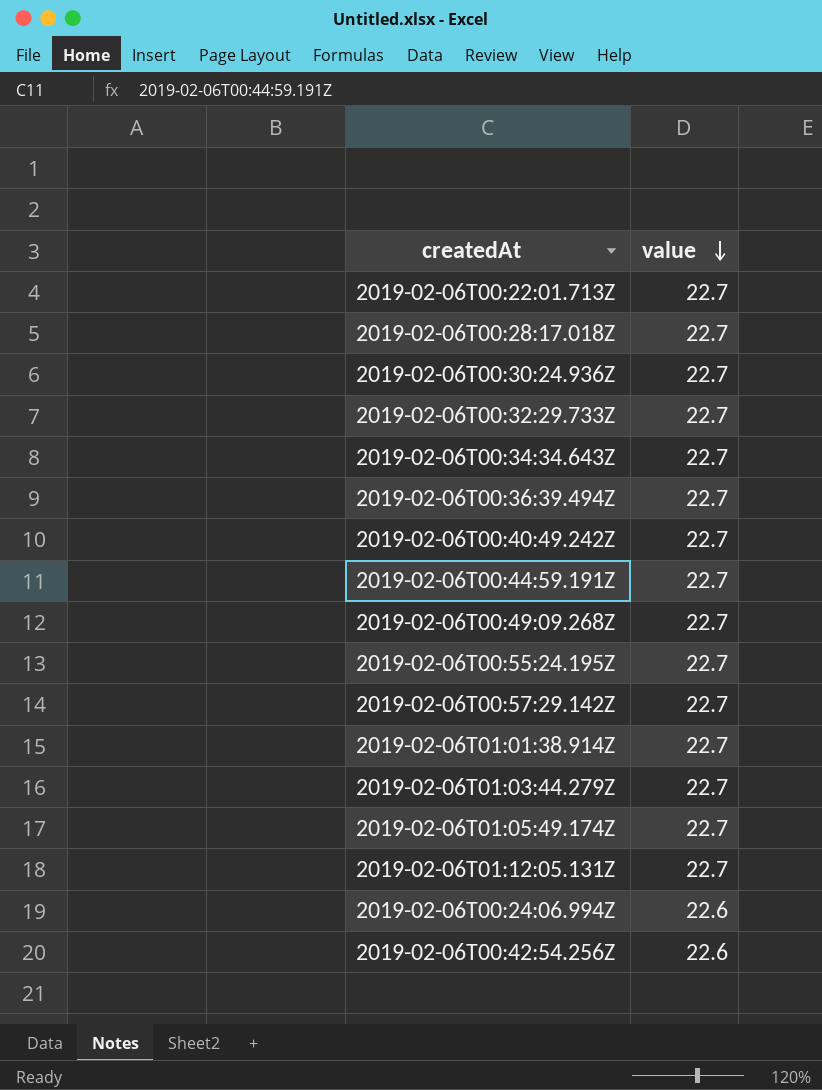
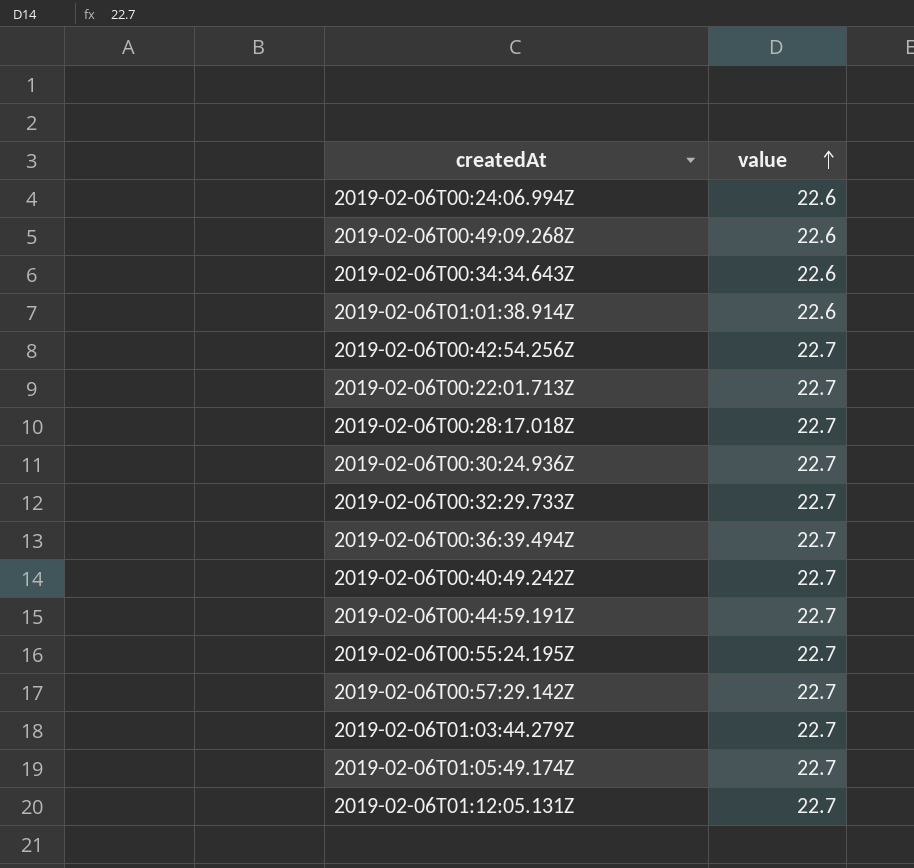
row order: value descending -> value ascending
2019-02-06T00:49:09.268Z | value: 22.7 -> 22.6
2019-02-06T00:34:34.643Z | value: 22.7 -> 22.6
2019-02-06T01:01:38.914Z | value: 22.7 -> 22.6
2019-02-06T00:42:54.256Z | value: 22.6 -> 22.7

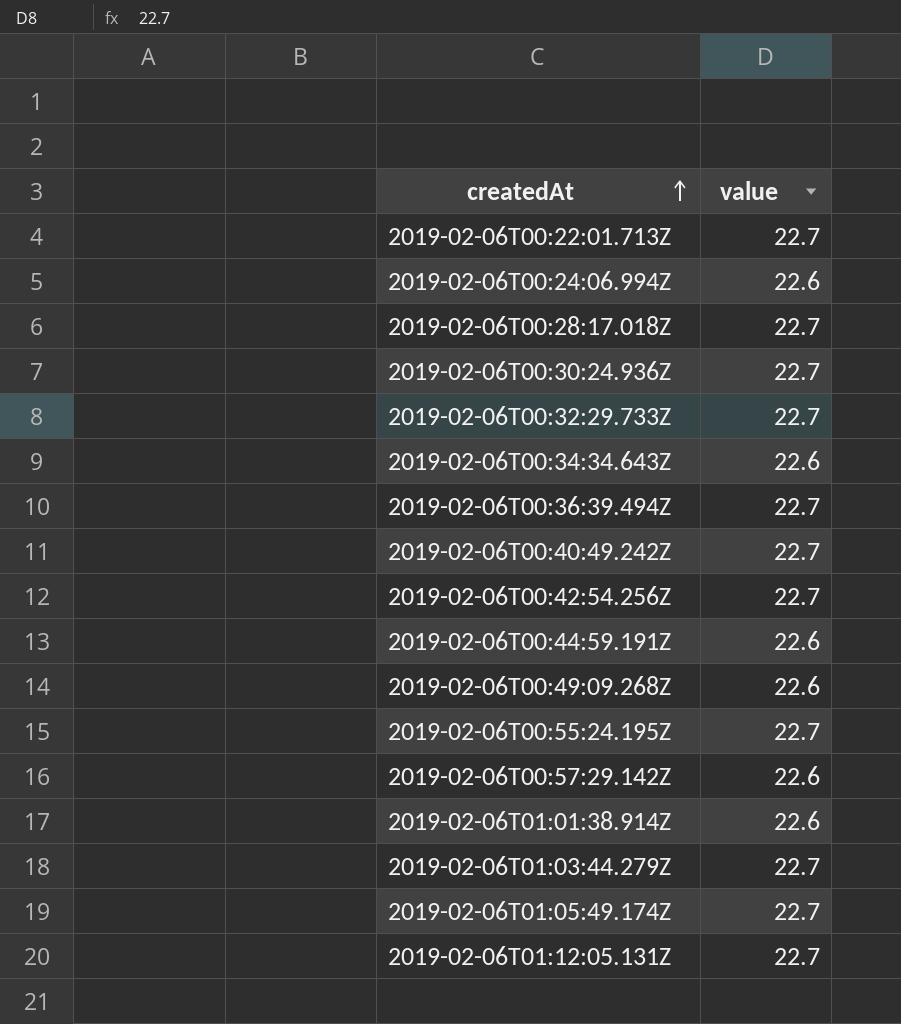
row order: value ascending -> createdAt ascending
2019-02-06T00:44:59.191Z | value: 22.7 -> 22.6
2019-02-06T00:57:29.142Z | value: 22.7 -> 22.6

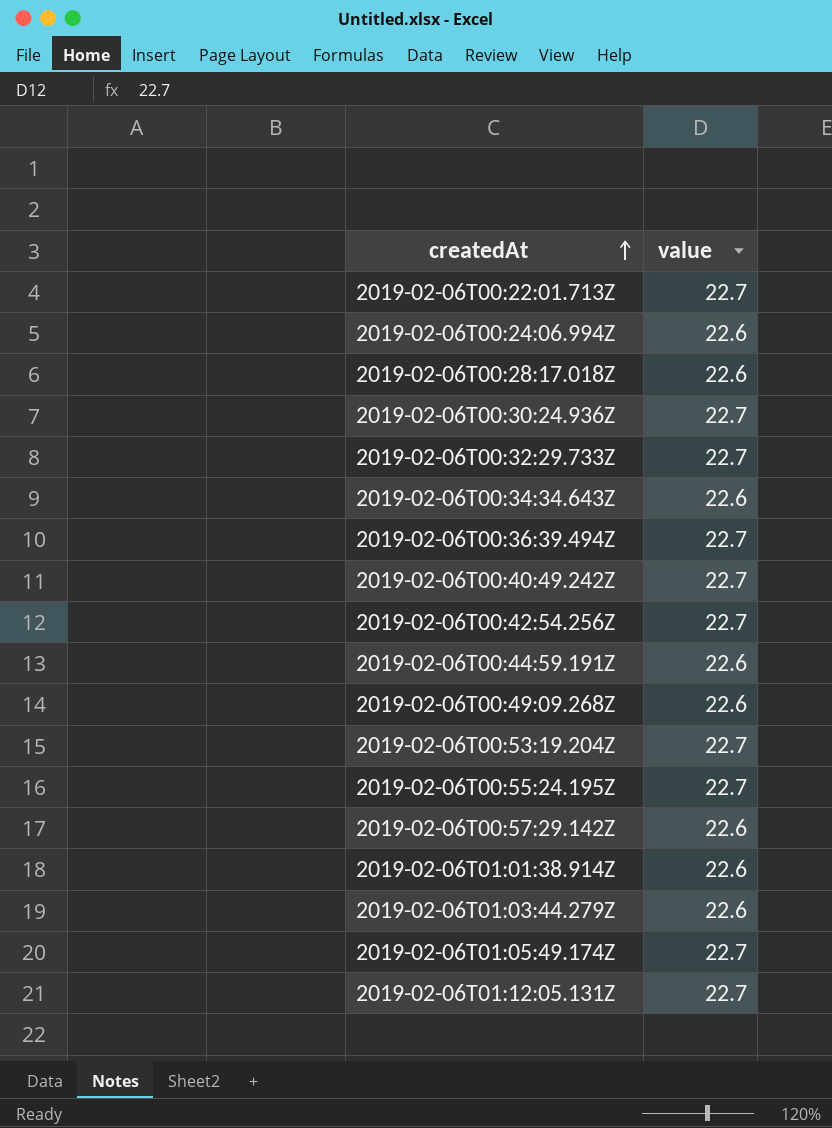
2019-02-06T00:28:17.018Z | value: 22.7 -> 22.6
row 2019-02-06T00:53:19.204Z: none -> 22.7
2019-02-06T01:03:44.279Z | value: 22.7 -> 22.6

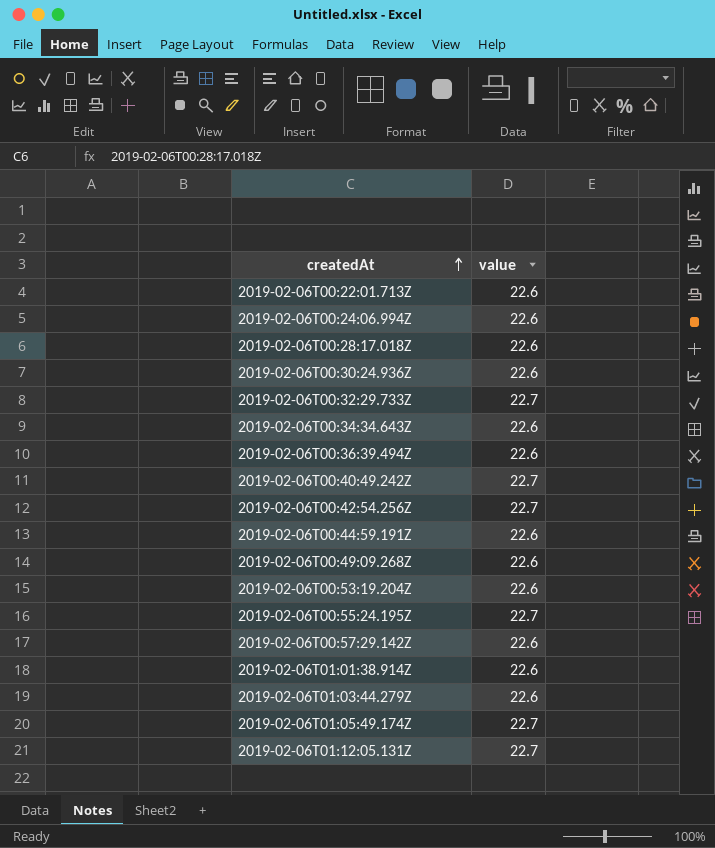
2019-02-06T00:22:01.713Z | value: 22.7 -> 22.6
2019-02-06T00:30:24.936Z | value: 22.7 -> 22.6
2019-02-06T00:36:39.494Z | value: 22.7 -> 22.6
2019-02-06T00:53:19.204Z | value: 22.7 -> 22.6

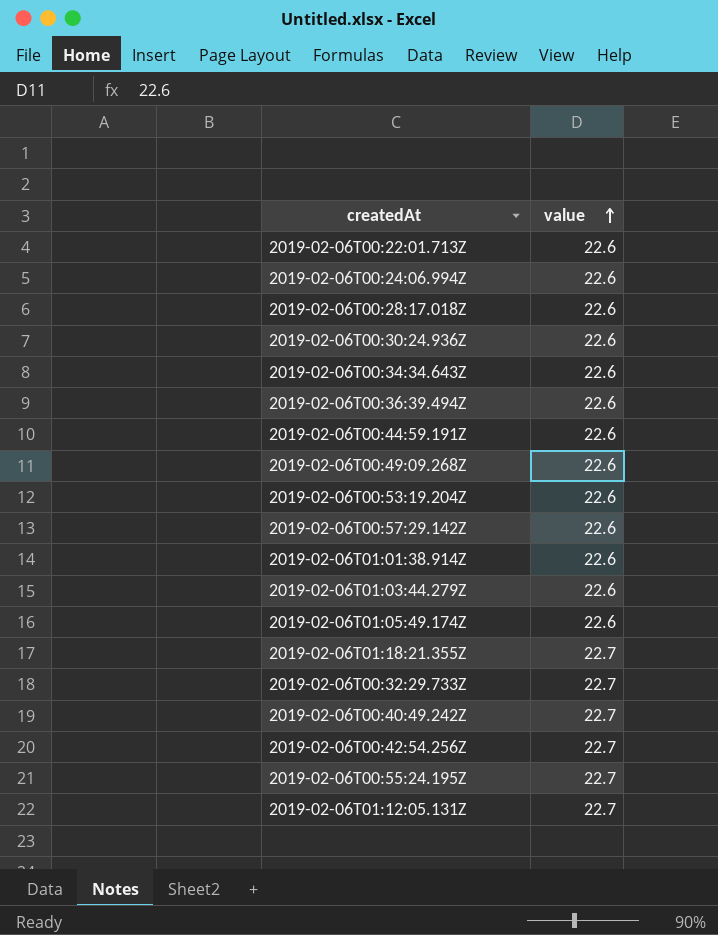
row order: createdAt ascending -> value ascending
2019-02-06T01:05:49.174Z | value: 22.7 -> 22.6
row 2019-02-06T01:18:21.355Z: none -> 22.7

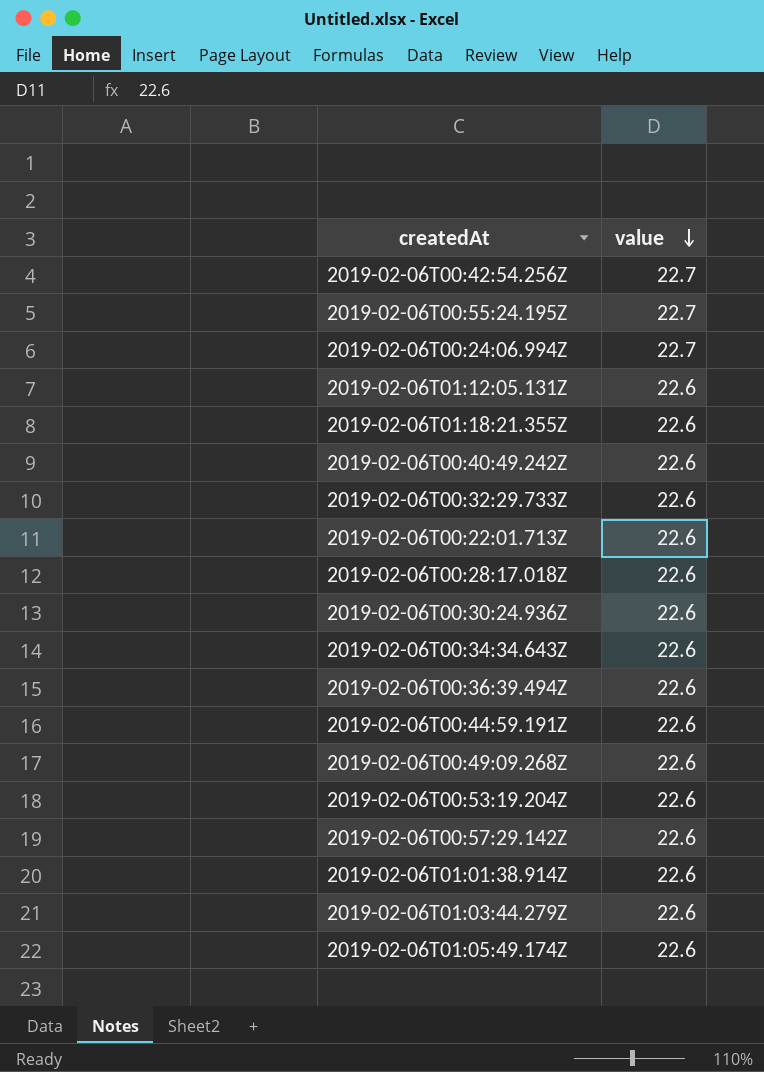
row order: value ascending -> value descending
2019-02-06T00:24:06.994Z | value: 22.6 -> 22.7
2019-02-06T01:12:05.131Z | value: 22.7 -> 22.6
2019-02-06T01:18:21.355Z | value: 22.7 -> 22.6
2019-02-06T00:40:49.242Z | value: 22.7 -> 22.6
2019-02-06T00:32:29.733Z | value: 22.7 -> 22.6

